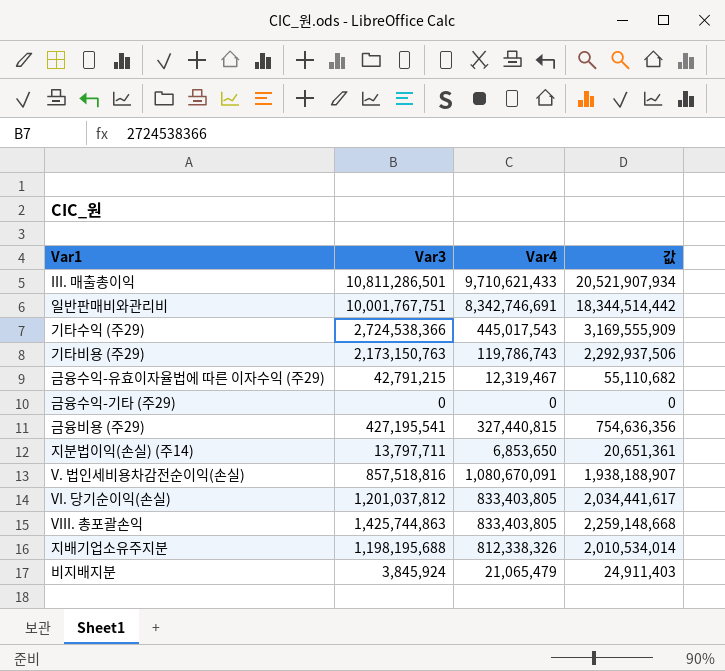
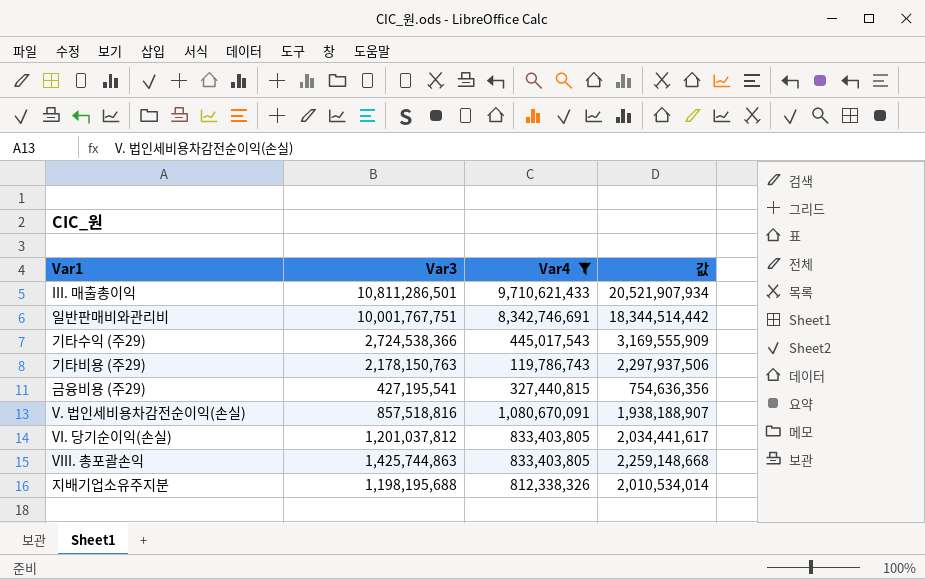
filter: none -> Var4 >= 119,786,743
기타비용 (주29) | Var3: 2,173,150,763 -> 2,178,150,763
기타비용 (주29) | 값: 2,292,937,506 -> 2,297,937,506

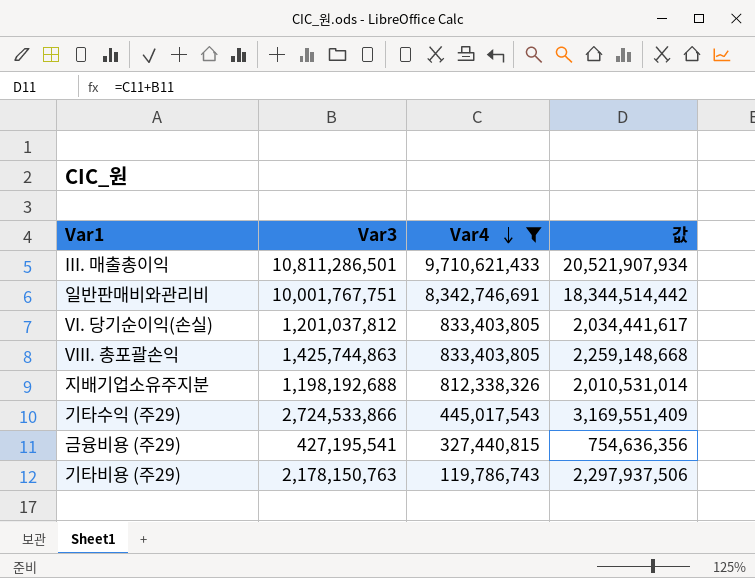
row order: none -> Var4 descending
row V. 법인세비용차감전순이익(손실): 857,518,816 | 1,080,670,091 | 1,938,188,907 -> none
지배기업소유주지분 | Var3: 1,198,195,688 -> 1,198,192,688
지배기업소유주지분 | 값: 2,010,534,014 -> 2,010,531,014
기타수익 (주29) | Var3: 2,724,538,366 -> 2,724,533,866
기타수익 (주29) | 값: 3,169,555,909 -> 3,169,551,409

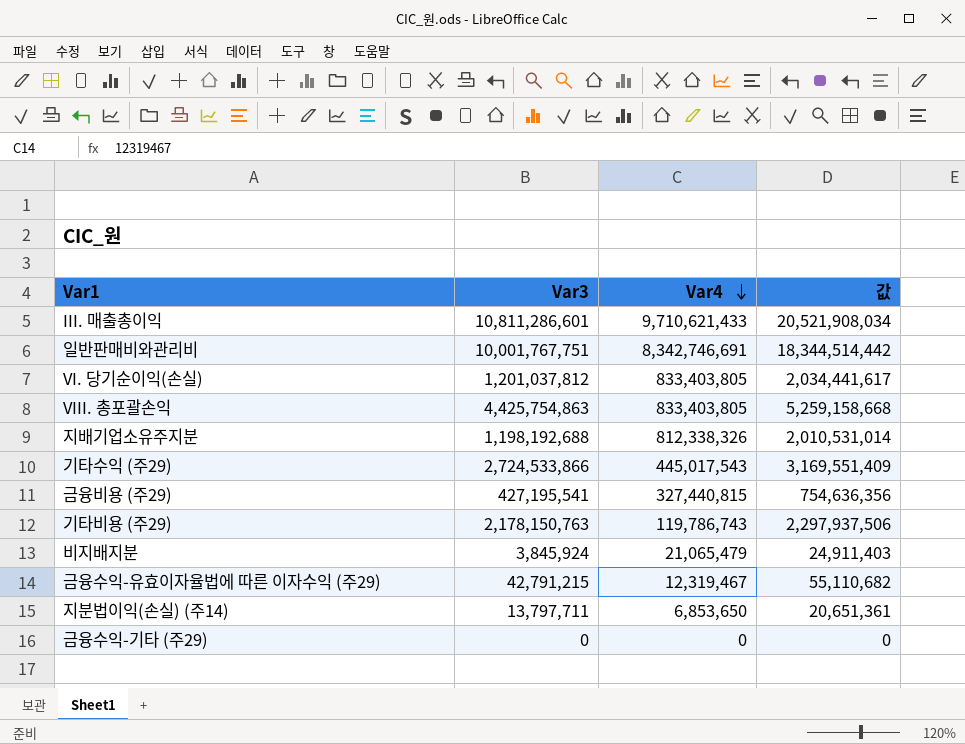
filter: Var4 >= 119,786,743 -> none
III. 매출총이익 | Var3: 10,811,286,501 -> 10,811,286,601
III. 매출총이익 | 값: 20,521,907,934 -> 20,521,908,034
VIII. 총포괄손익 | Var3: 1,425,744,863 -> 4,425,754,863
VIII. 총포괄손익 | 값: 2,259,148,668 -> 5,259,158,668

